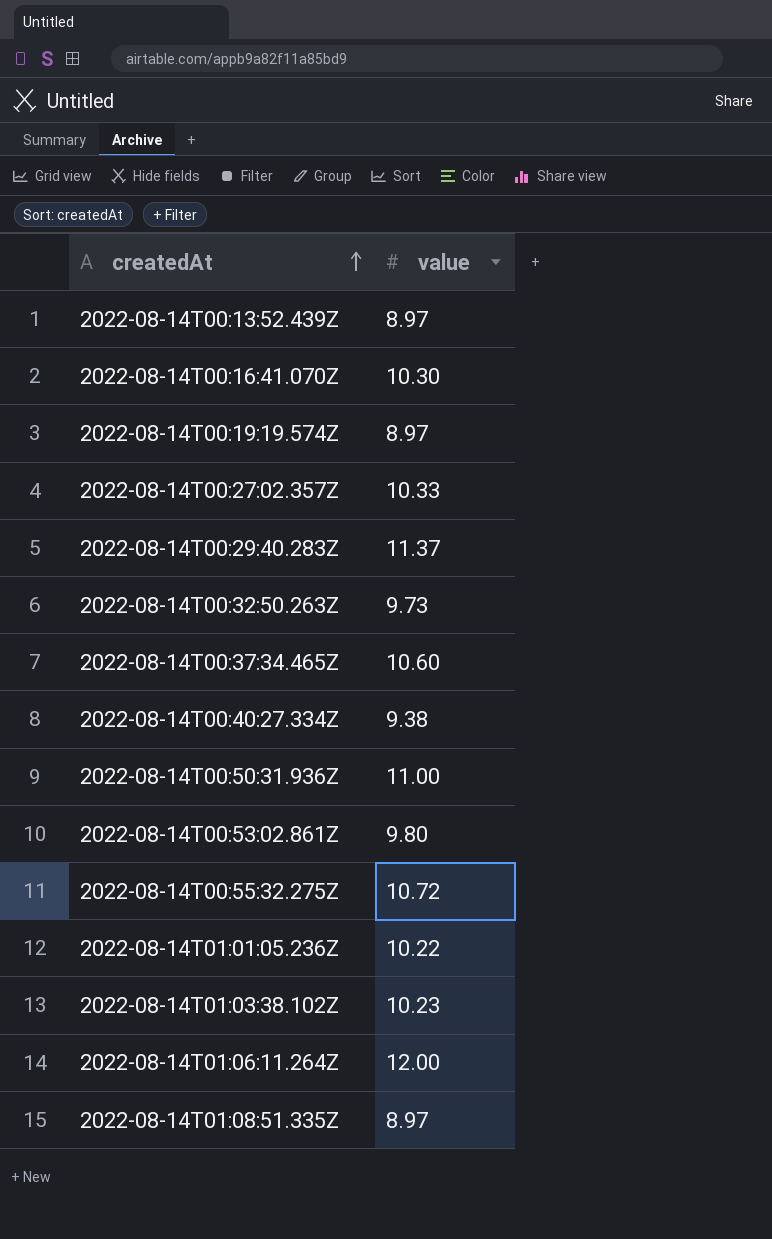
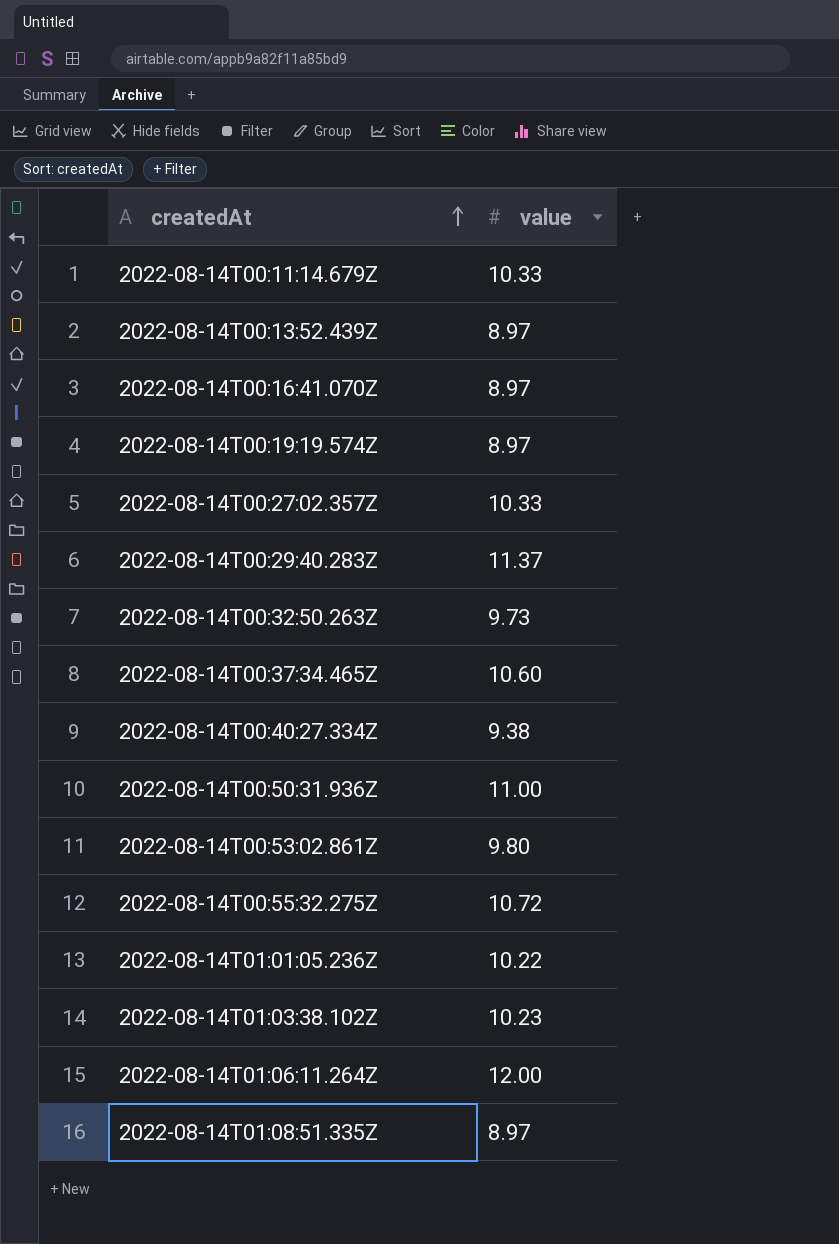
row 2022-08-14T00:11:14.679Z: none -> 10.33
2022-08-14T00:16:41.070Z | value: 10.30 -> 8.97

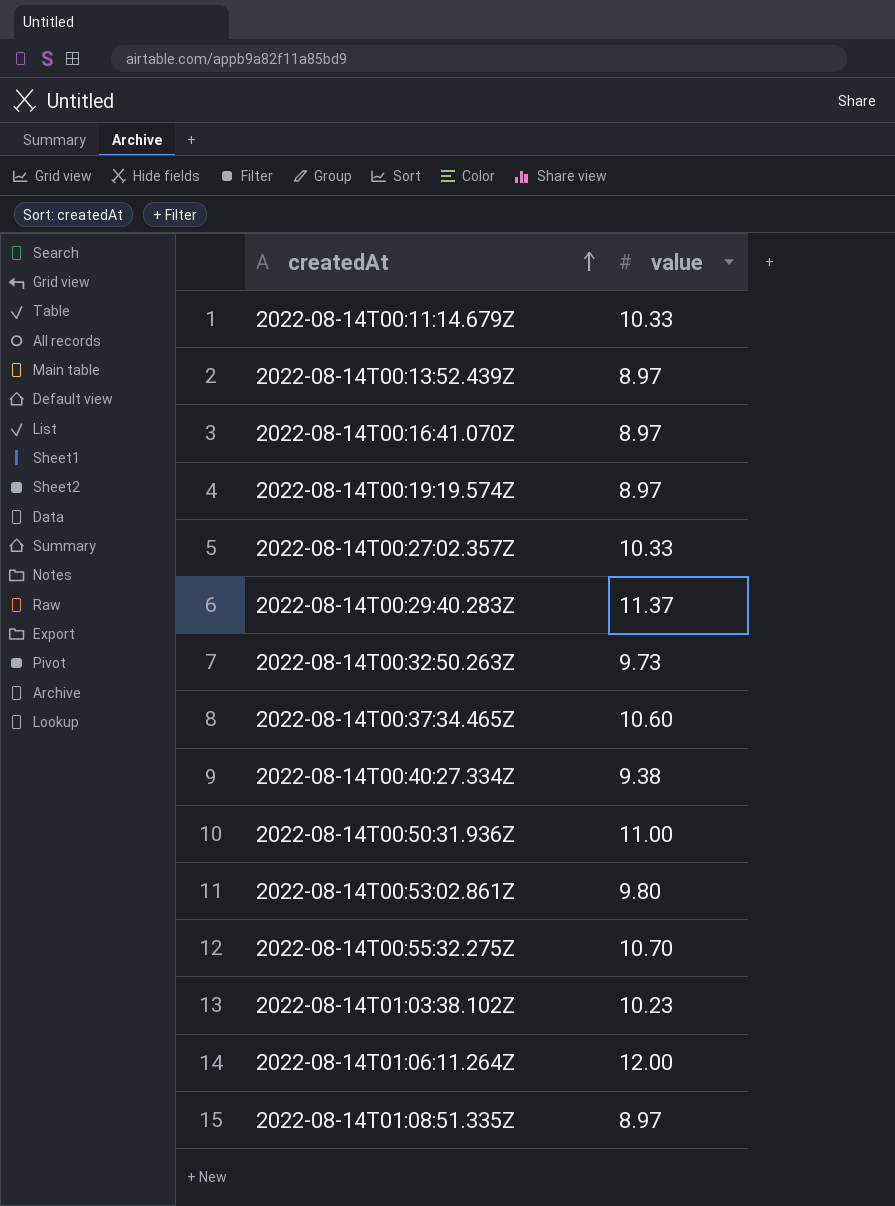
row 2022-08-14T01:01:05.236Z: 10.22 -> none
2022-08-14T00:55:32.275Z | value: 10.72 -> 10.70

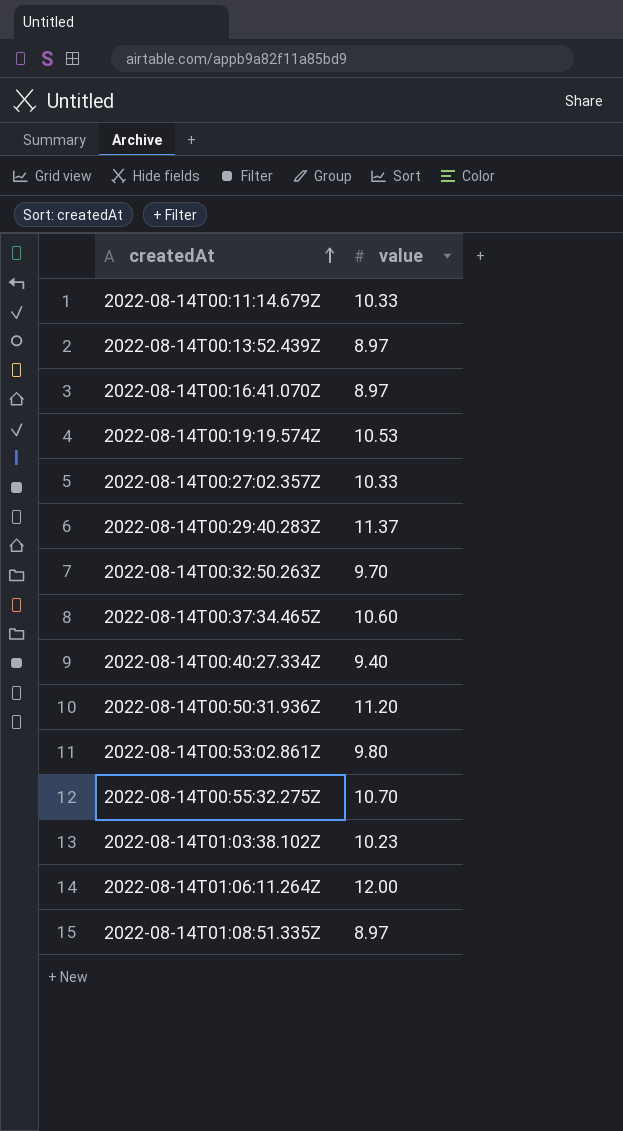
2022-08-14T00:19:19.574Z | value: 8.97 -> 10.53
2022-08-14T00:32:50.263Z | value: 9.73 -> 9.70
2022-08-14T00:40:27.334Z | value: 9.38 -> 9.40
2022-08-14T00:50:31.936Z | value: 11.00 -> 11.20

